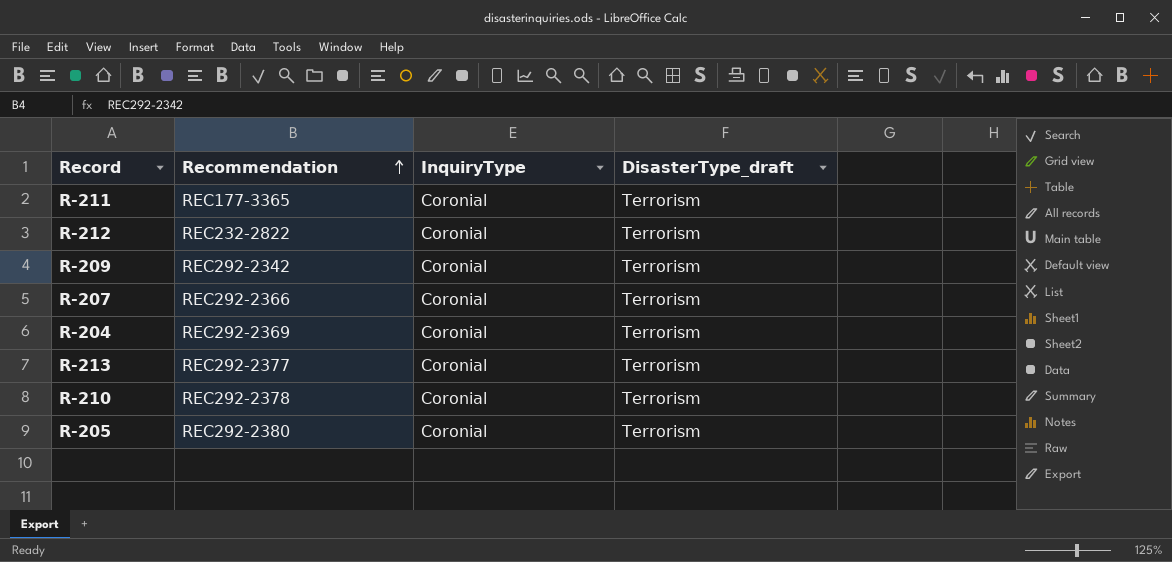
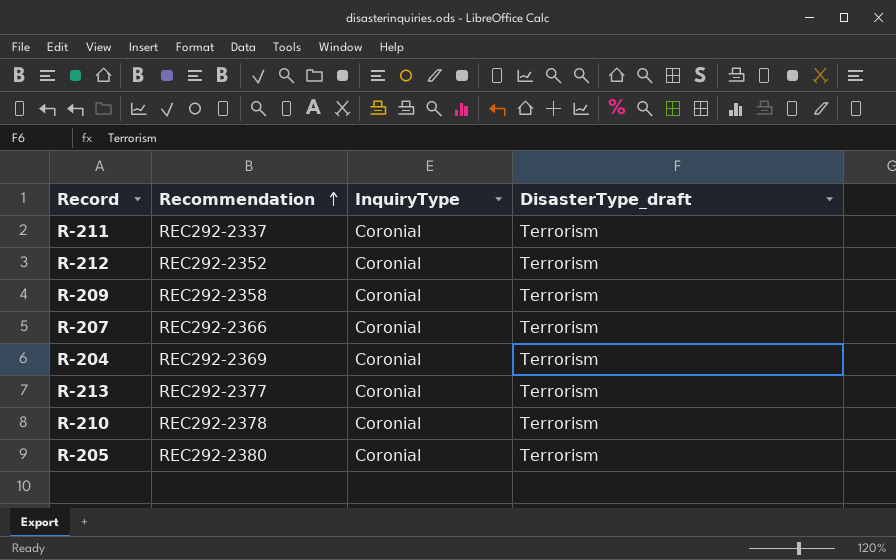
R-211 | Recommendation: REC177-3365 -> REC292-2337
R-212 | Recommendation: REC232-2822 -> REC292-2352
R-209 | Recommendation: REC292-2342 -> REC292-2358

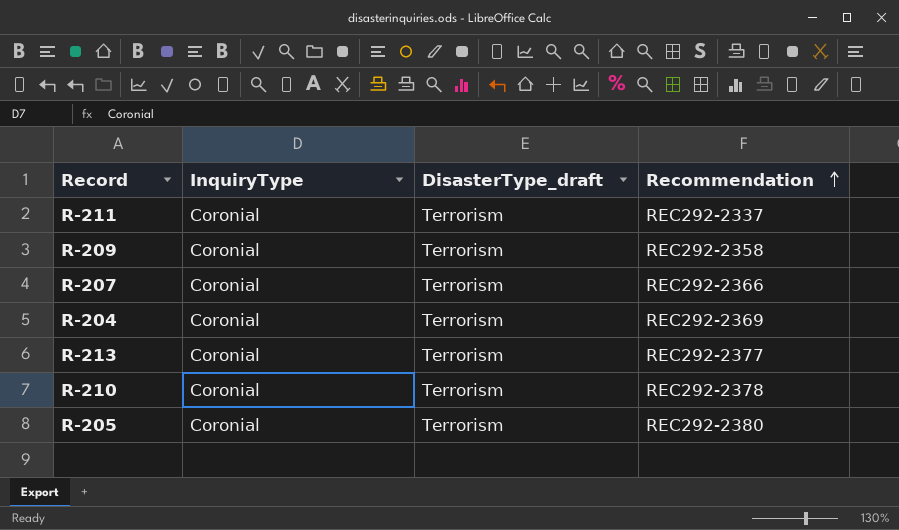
column Recommendation | position: 2 -> 4
row R-212: REC292-2352 | Coronial | Terrorism -> none

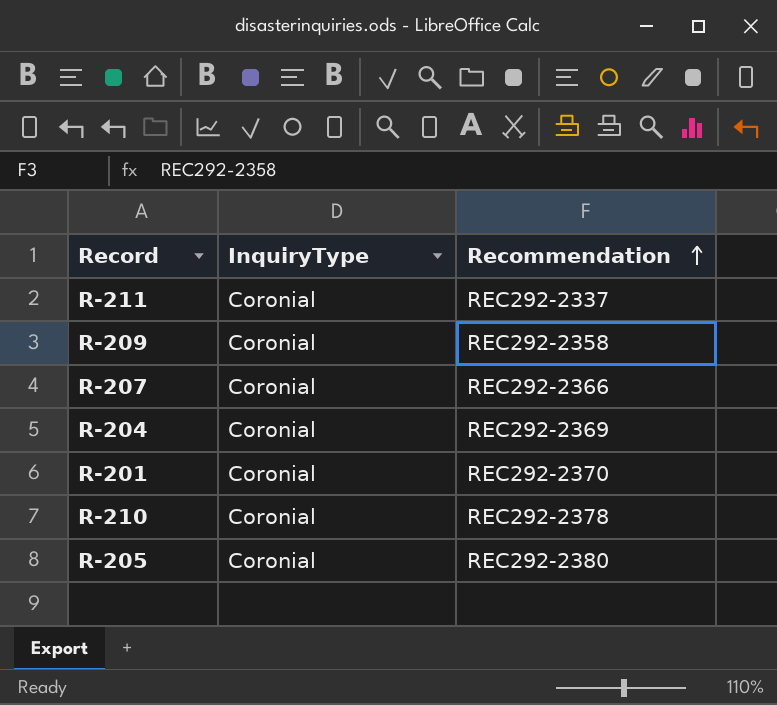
column DisasterType_draft | position: 3 -> none
row R-213: Coronial | Terrorism | REC292-2377 -> none
row R-201: none -> Coronial | REC292-2370

